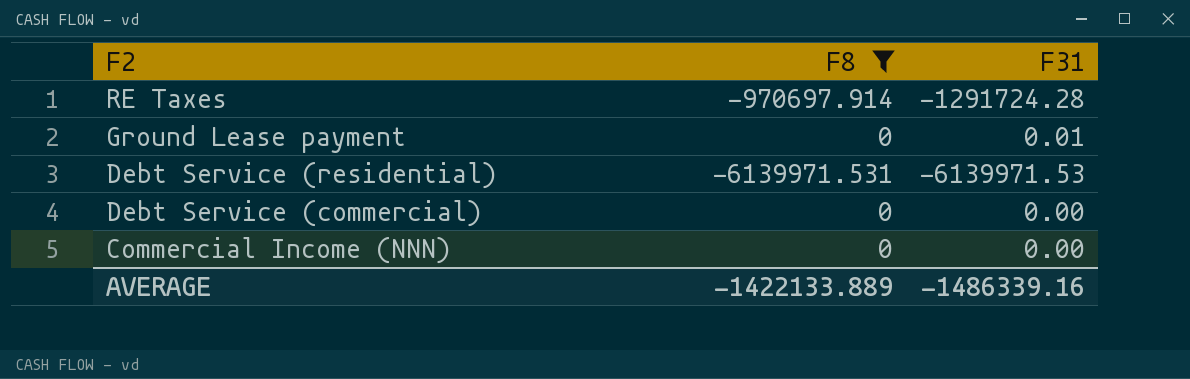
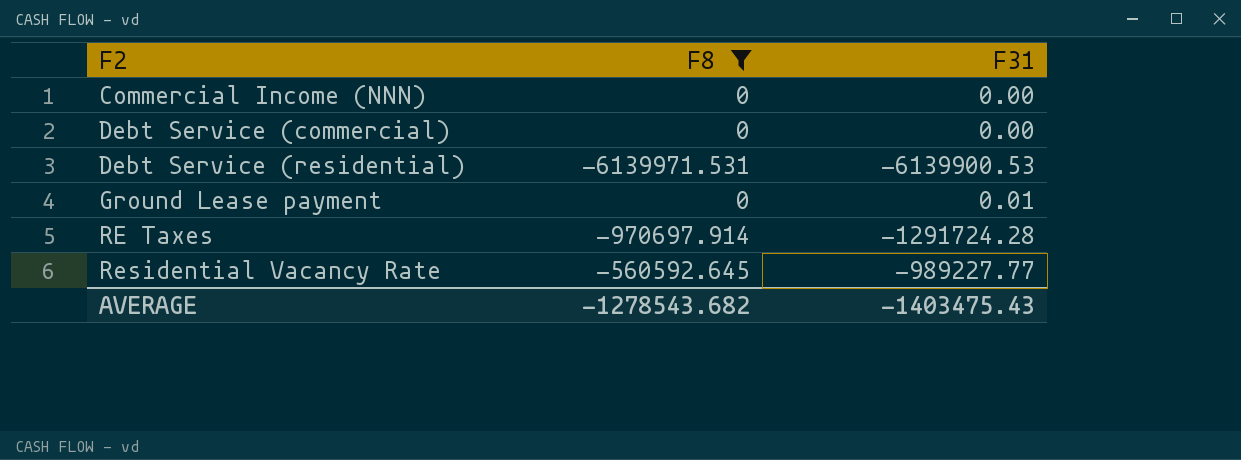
row order: F2 descending -> F2 ascending
Debt Service (residential) | F31: -6139971.53 -> -6139900.53
row Residential Vacancy Rate: none -> -560592.645 | -989227.77
AVERAGE | F8: -1422133.889 -> -1278543.682
AVERAGE | F31: -1486339.16 -> -1403475.43

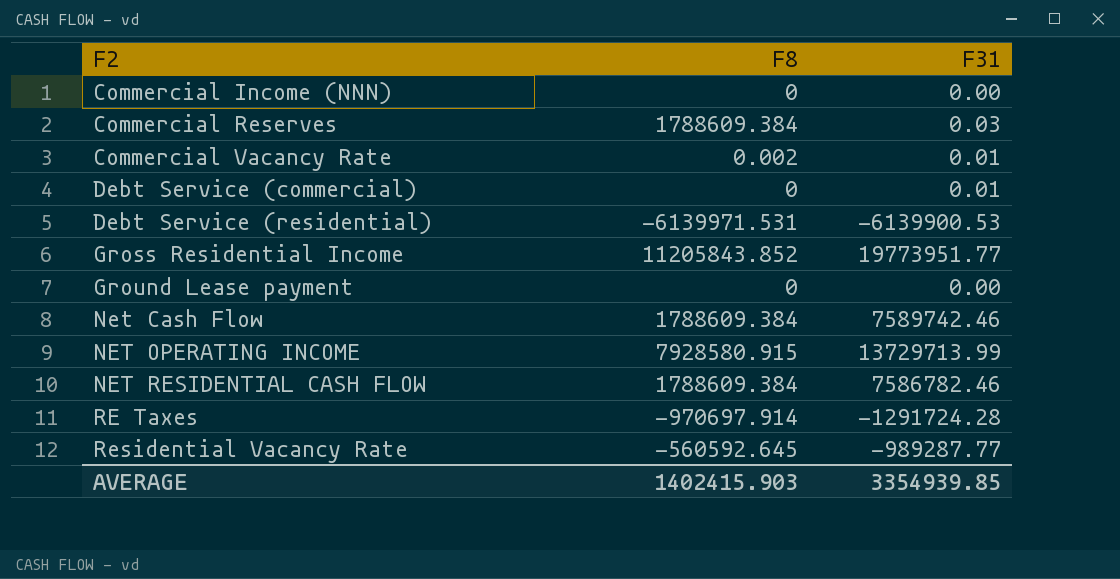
filter: F8 <= 0 -> none
Debt Service (commercial) | F31: 0.00 -> 0.01
Ground Lease payment | F31: 0.01 -> 0.00
Residential Vacancy Rate | F31: -989227.77 -> -989287.77
AVERAGE | F8: -1278543.682 -> 1402415.903
AVERAGE | F31: -1403475.43 -> 3354939.85

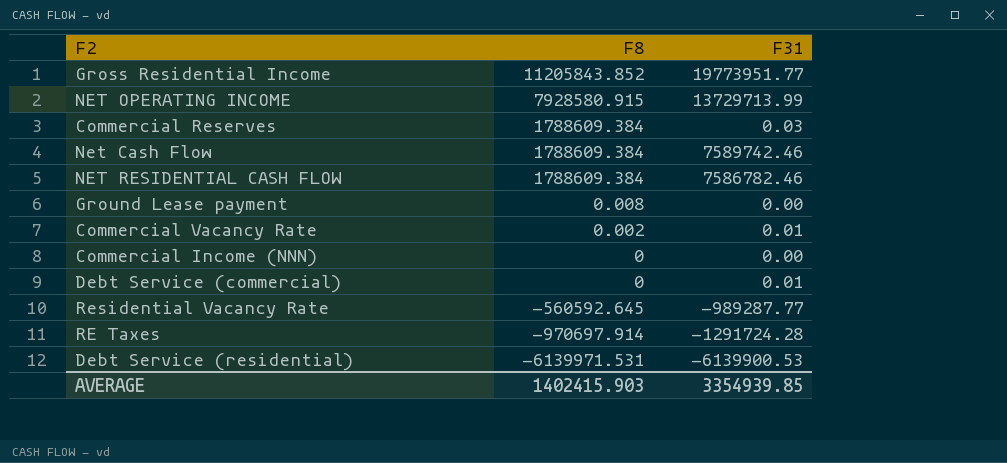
row order: F2 ascending -> F8 descending
Ground Lease payment | F8: 0 -> 0.008

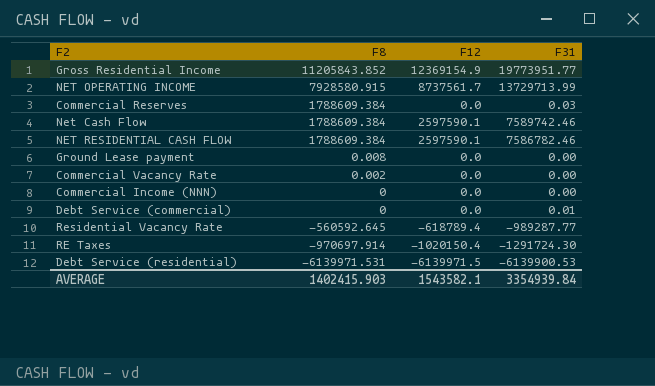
column F12 | position: none -> 3
Commercial Vacancy Rate | F31: 0.01 -> 0.00
RE Taxes | F31: -1291724.28 -> -1291724.30
AVERAGE | F31: 3354939.85 -> 3354939.84

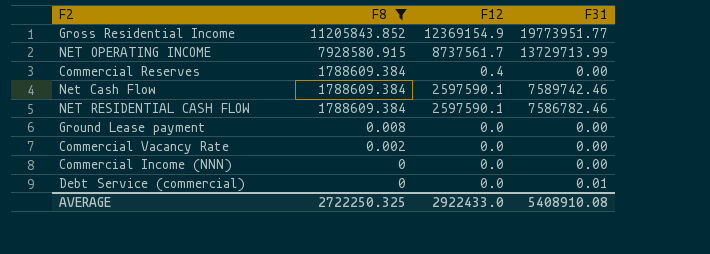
filter: none -> F8 >= 0
Commercial Reserves | F12: 0.0 -> 0.4
Commercial Reserves | F31: 0.03 -> 0.00
AVERAGE | F8: 1402415.903 -> 2722250.325
AVERAGE | F12: 1543582.1 -> 2922433.0
AVERAGE | F31: 3354939.84 -> 5408910.08

